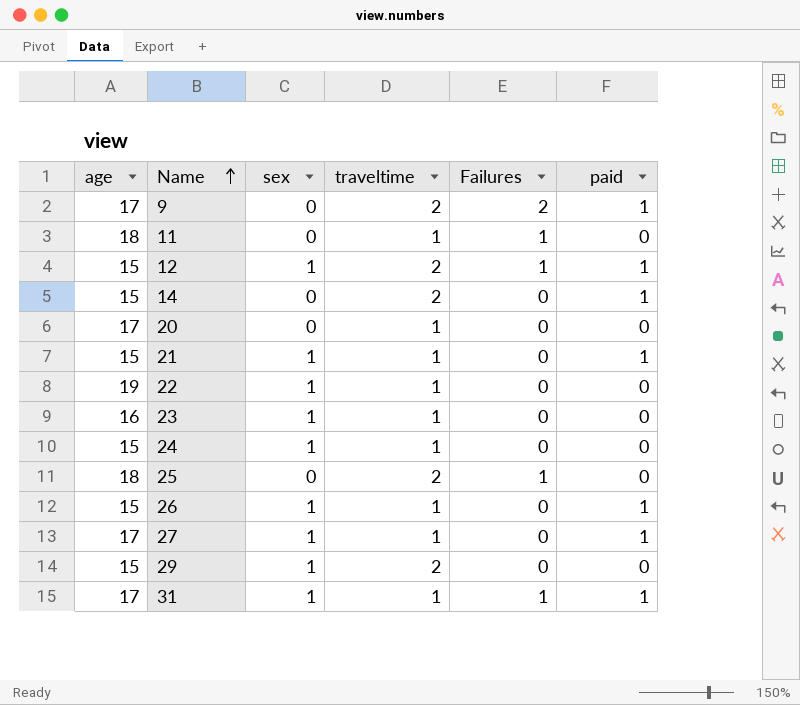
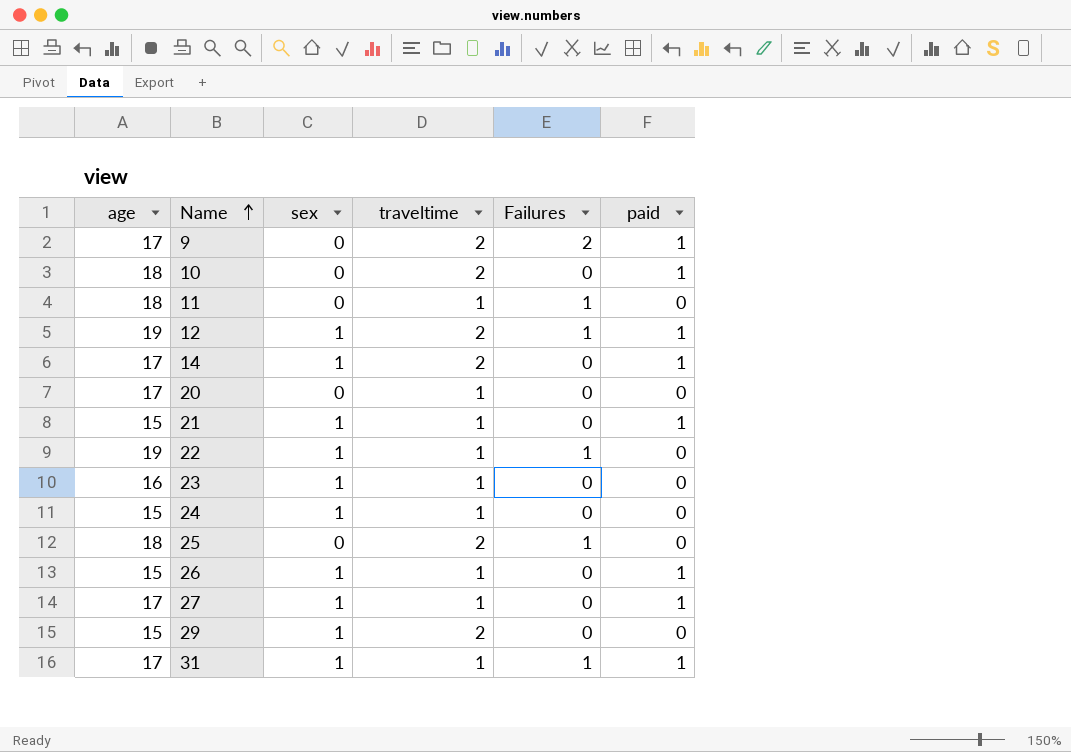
row 10: none -> 18 | 0 | 2 | 0 | 1
12 | age: 15 -> 19
14 | age: 15 -> 17
14 | sex: 0 -> 1
22 | Failures: 0 -> 1

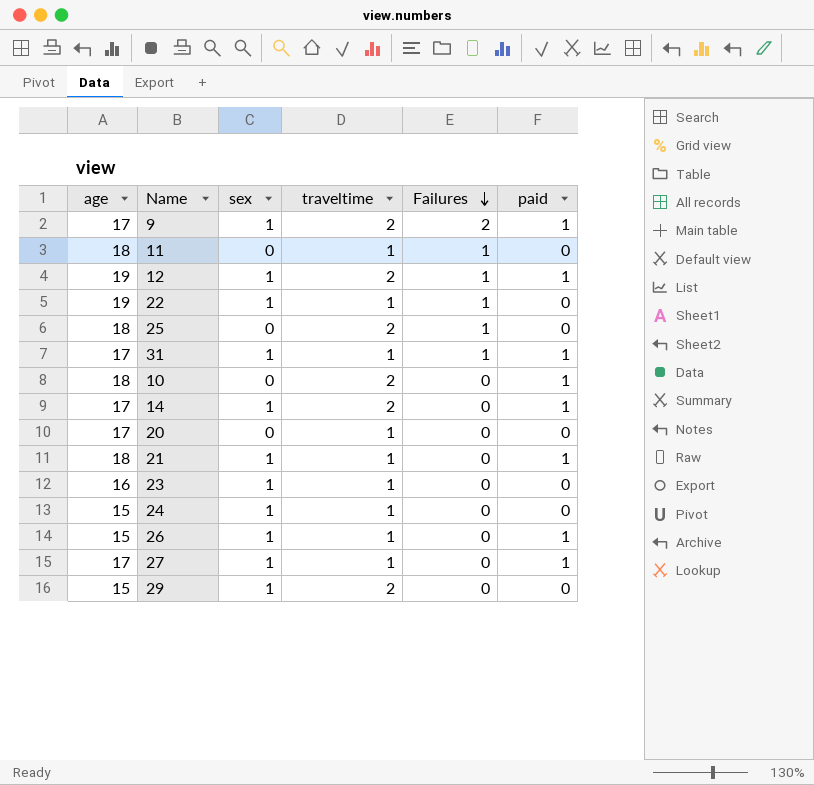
row order: Name ascending -> Failures descending
9 | sex: 0 -> 1
21 | age: 15 -> 18

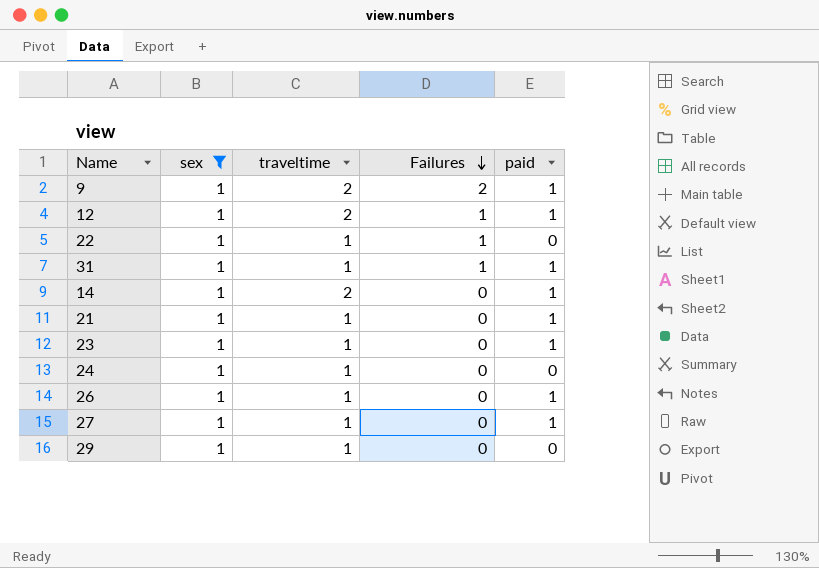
filter: none -> sex = 1
column age | position: 1 -> none
23 | paid: 0 -> 1
29 | traveltime: 2 -> 1

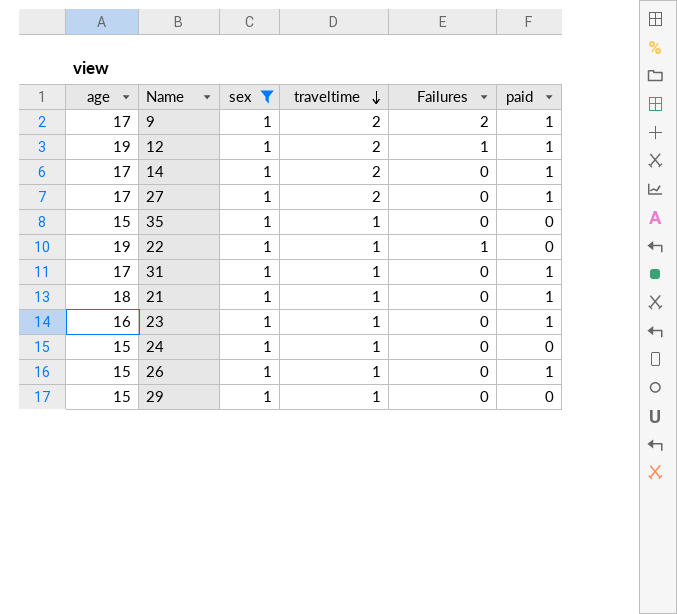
row order: Failures descending -> traveltime descending
column age | position: none -> 1
27 | traveltime: 1 -> 2
row 35: none -> 15 | 1 | 1 | 0 | 0
31 | Failures: 1 -> 0

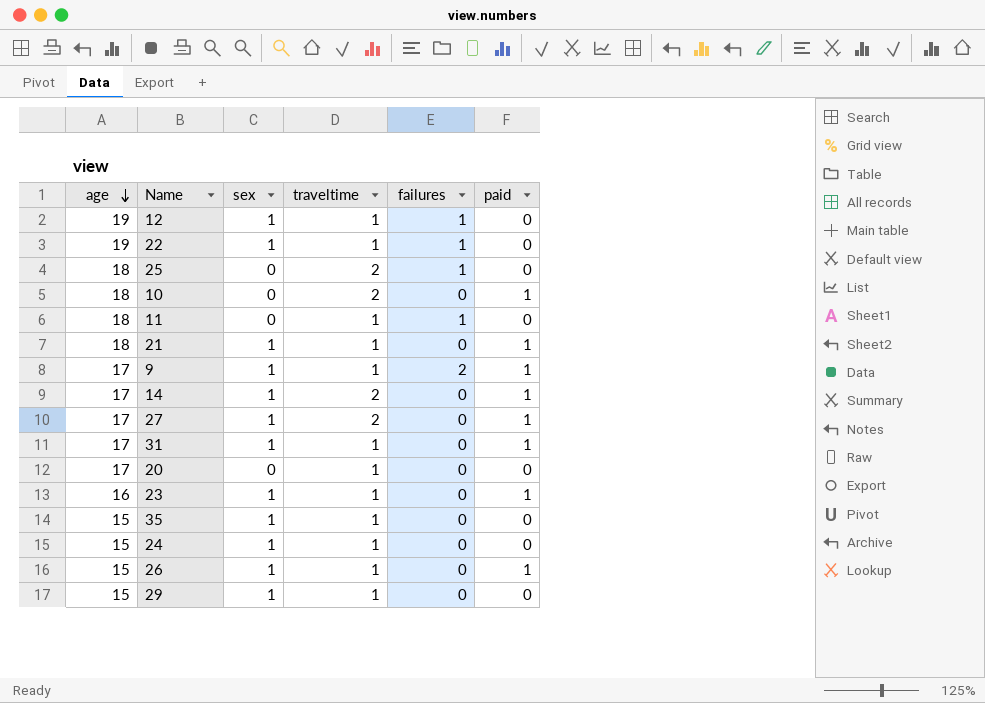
filter: sex = 1 -> none
row order: traveltime descending -> age descending
column name: Failures -> failures
12 | traveltime: 2 -> 1
12 | paid: 1 -> 0
9 | traveltime: 2 -> 1

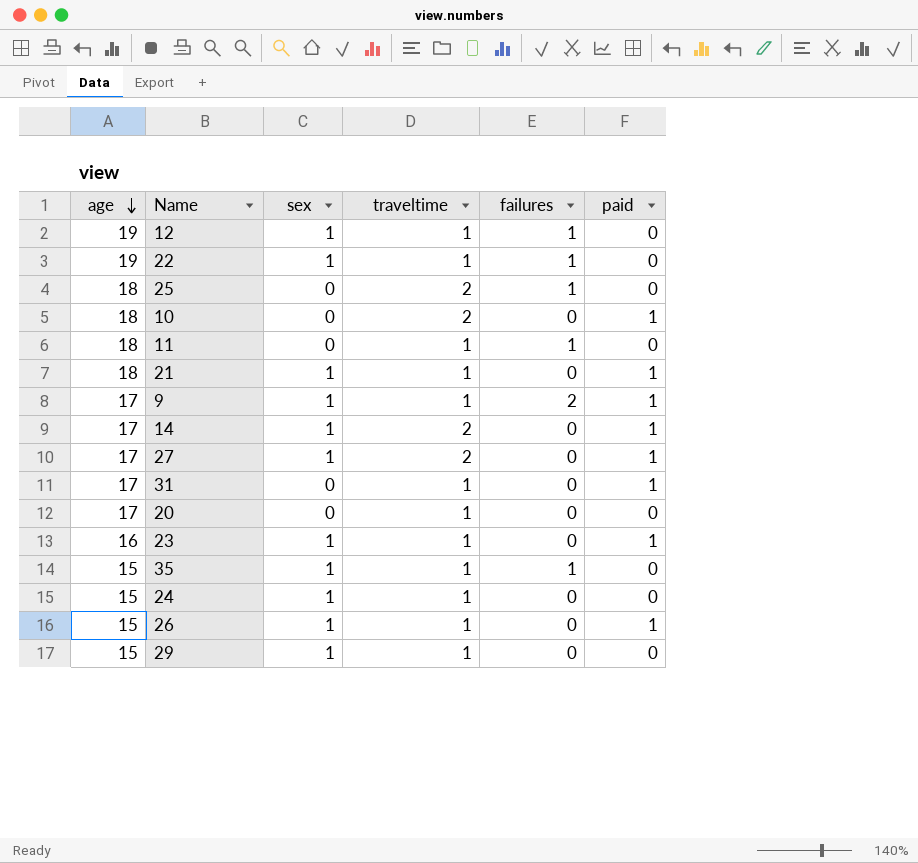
31 | sex: 1 -> 0
35 | failures: 0 -> 1

